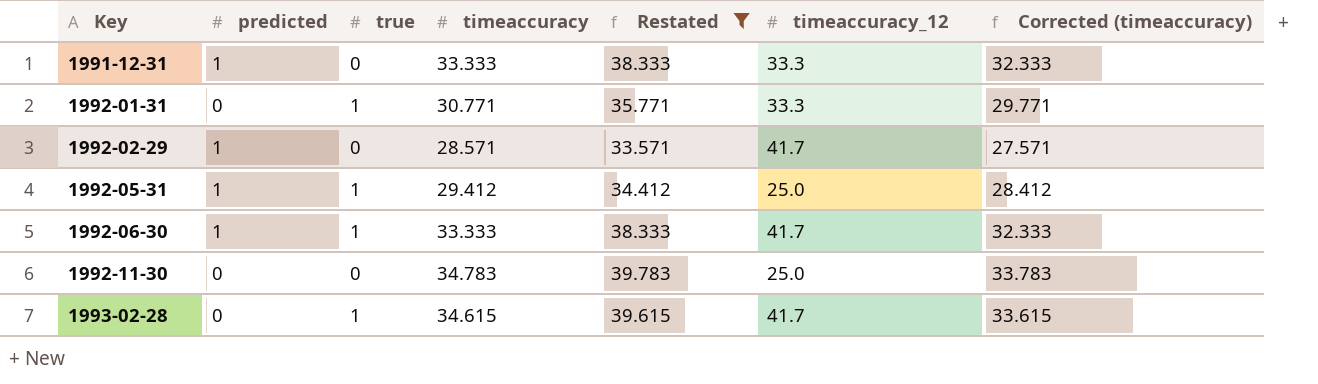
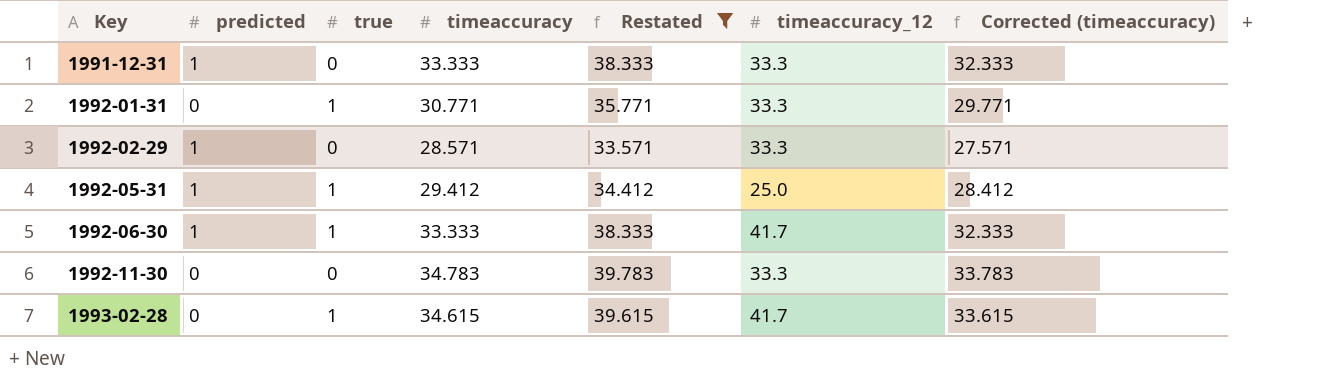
1992-02-29 | timeaccuracy_12: 41.7 -> 33.3
1992-11-30 | timeaccuracy_12: 25.0 -> 33.3

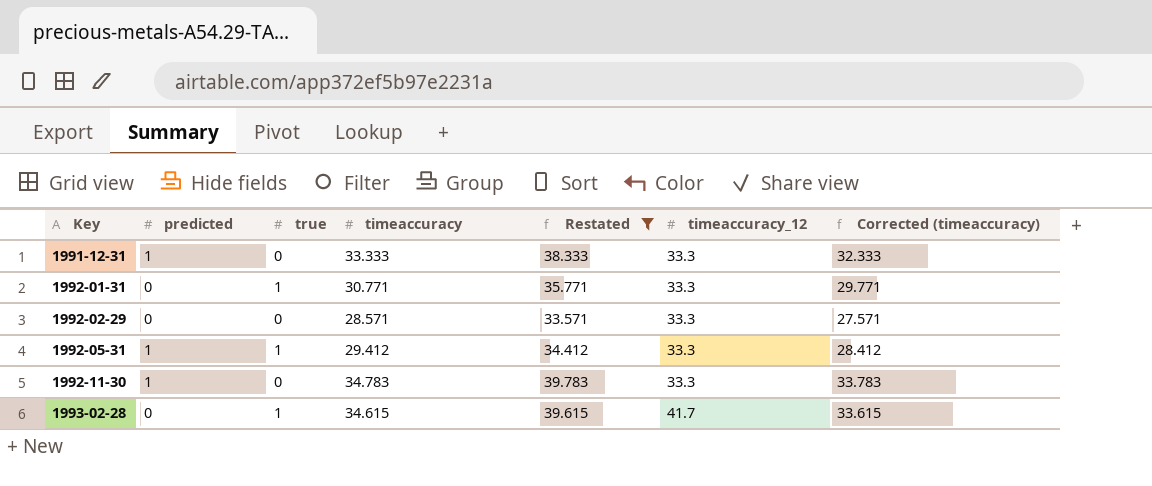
row 1992-06-30: 1 | 1 | 33.333 | 38.333 | 41.7 | 32.333 -> none
1992-02-29 | predicted: 1 -> 0
1992-05-31 | timeaccuracy_12: 25.0 -> 33.3
1992-11-30 | predicted: 0 -> 1

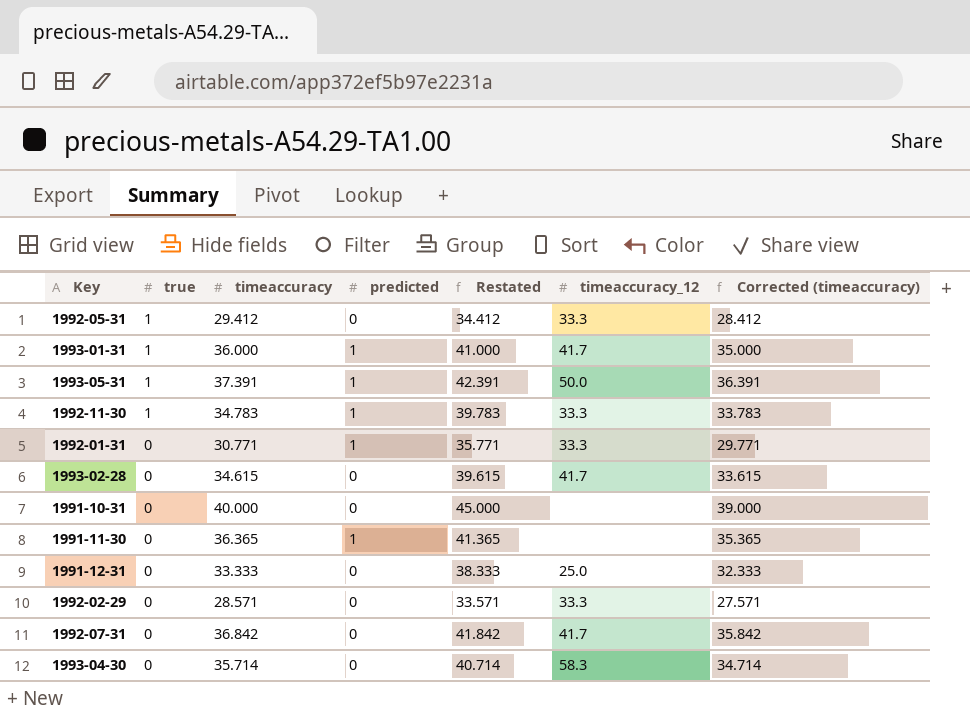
filter: Restated <= 39.783 -> none
row order: Key ascending -> true descending
column predicted | position: 2 -> 4
1992-05-31 | predicted: 1 -> 0
1992-11-30 | true: 0 -> 1
1992-01-31 | true: 1 -> 0
1992-01-31 | predicted: 0 -> 1
1993-02-28 | true: 1 -> 0
1991-12-31 | predicted: 1 -> 0
1991-12-31 | timeaccuracy_12: 33.3 -> 25.0

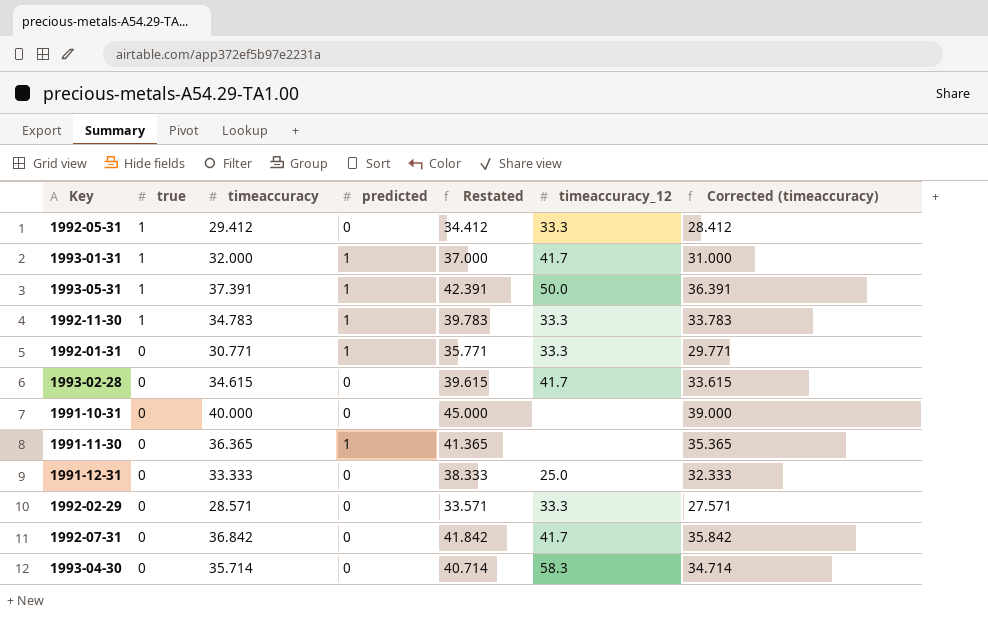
1993-01-31 | timeaccuracy: 36.000 -> 32.000
1993-01-31 | Restated: 41.000 -> 37.000
1993-01-31 | Corrected (timeaccuracy): 35.000 -> 31.000

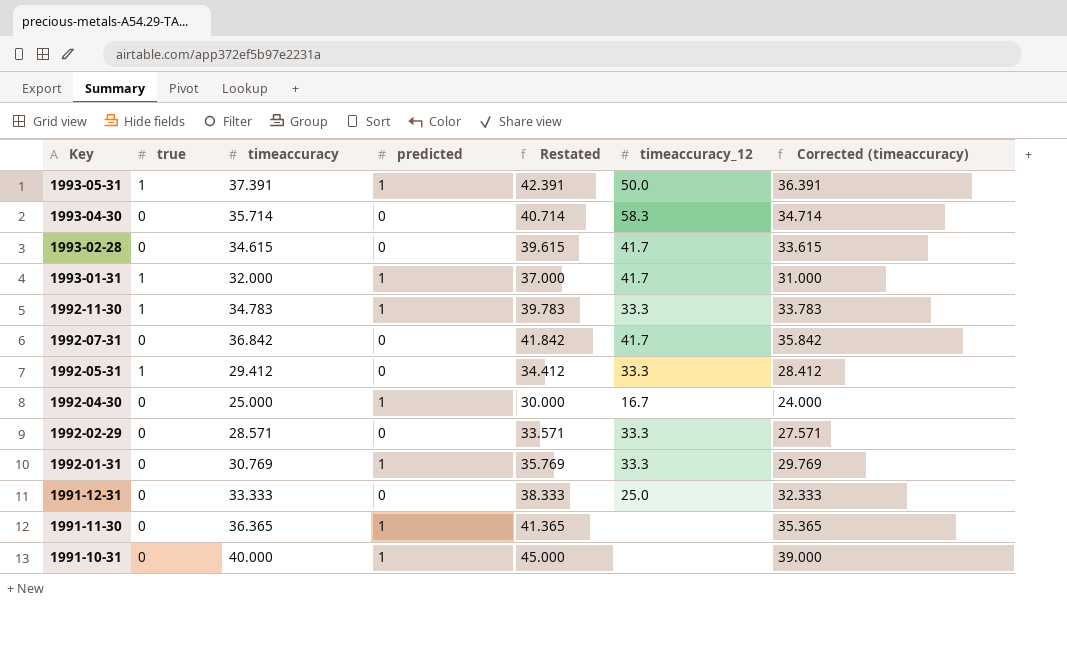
row order: true descending -> Key descending
row 1992-04-30: none -> 0 | 25.000 | 1 | 30.000 | 16.7 | 24.000
1992-01-31 | timeaccuracy: 30.771 -> 30.769
1992-01-31 | Restated: 35.771 -> 35.769
1992-01-31 | Corrected (timeaccuracy): 29.771 -> 29.769
1991-10-31 | predicted: 0 -> 1

